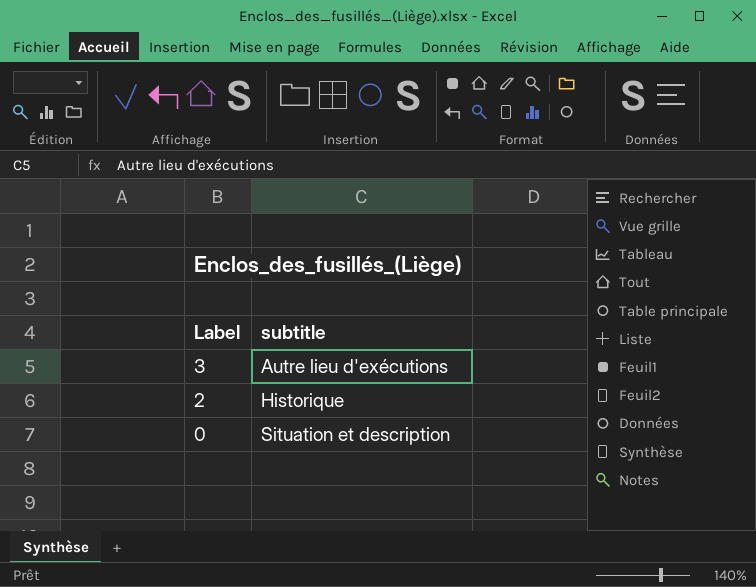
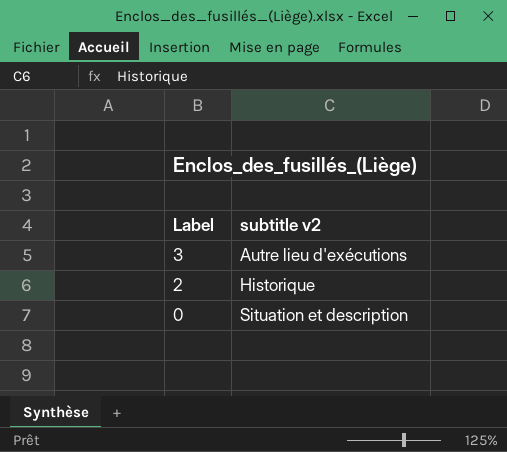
column name: subtitle -> subtitle v2

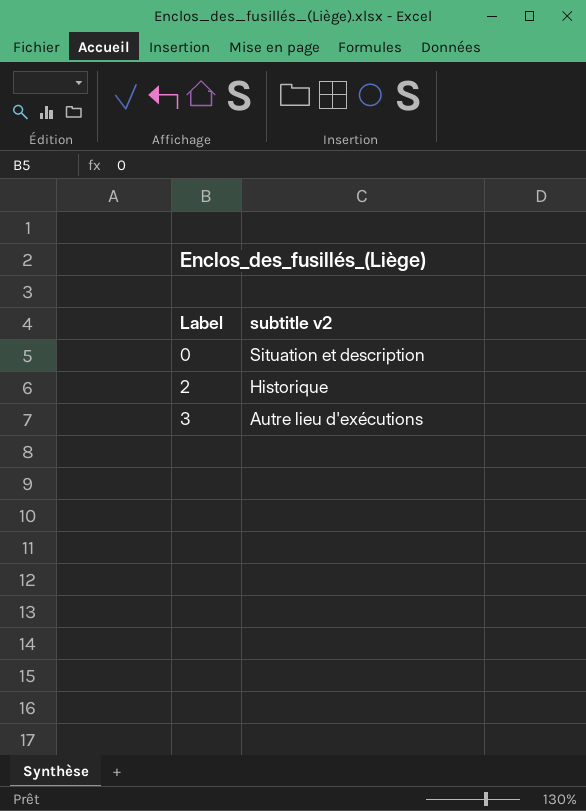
row order: Label descending -> Label ascending

